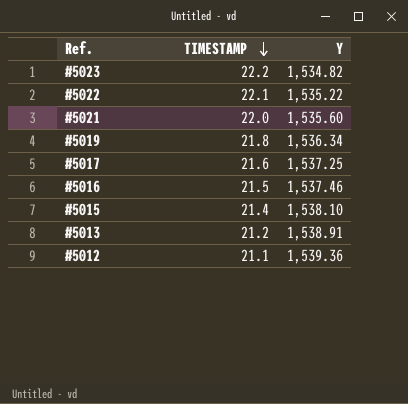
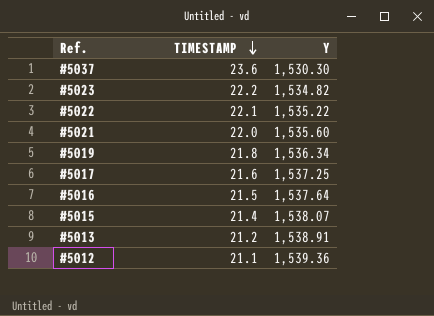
row #5037: none -> 23.6 | 1,530.30
#5016 | Y: 1,537.46 -> 1,537.64
#5015 | Y: 1,538.10 -> 1,538.07

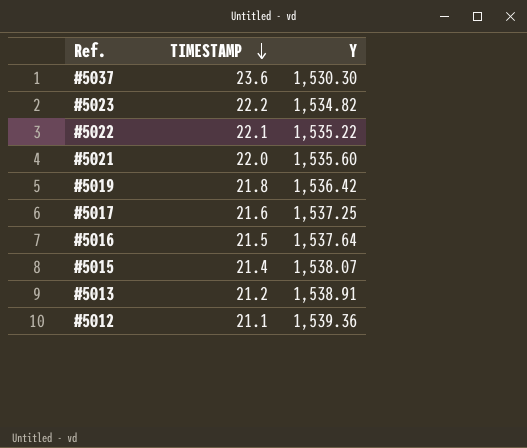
#5019 | Y: 1,536.34 -> 1,536.42

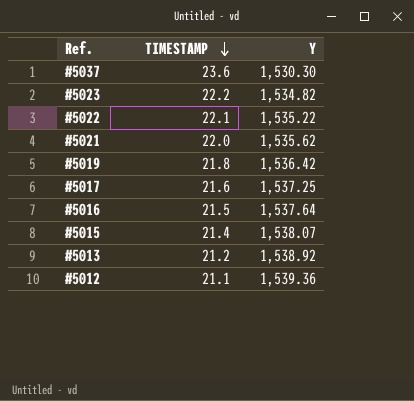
#5021 | Y: 1,535.60 -> 1,535.62
#5013 | Y: 1,538.91 -> 1,538.92

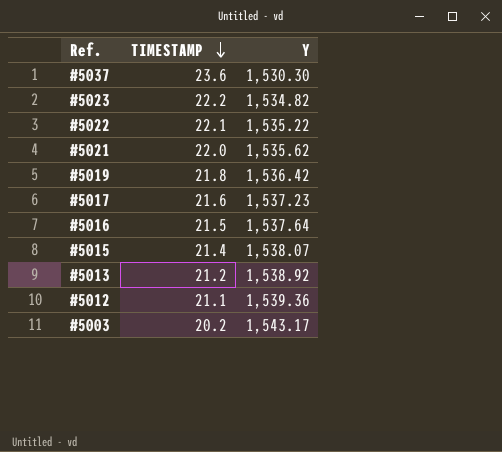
#5017 | Y: 1,537.25 -> 1,537.23
row #5003: none -> 20.2 | 1,543.17

